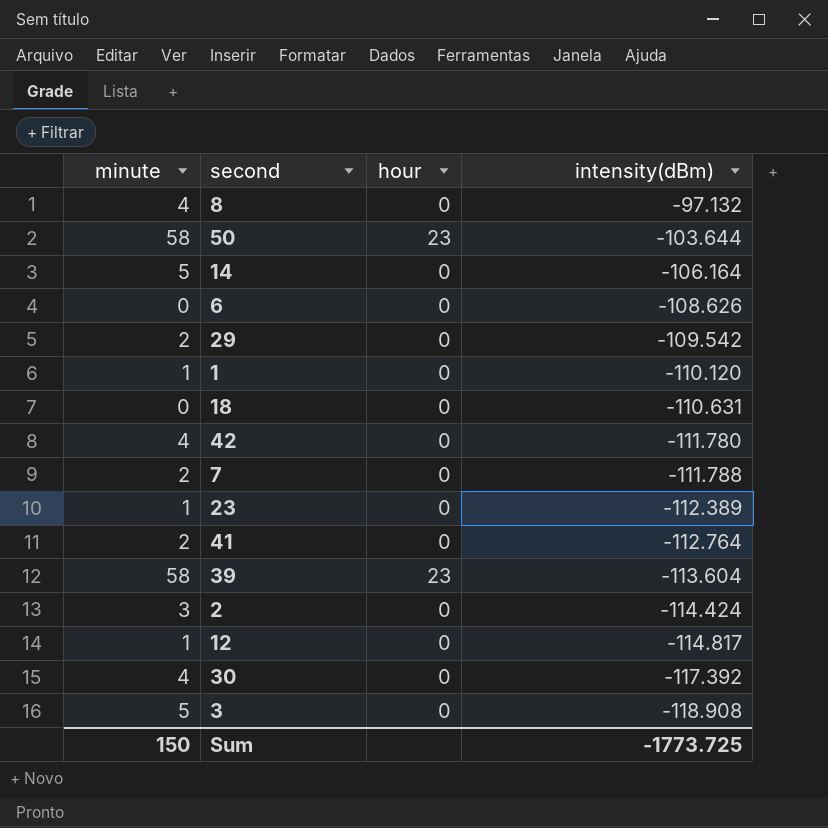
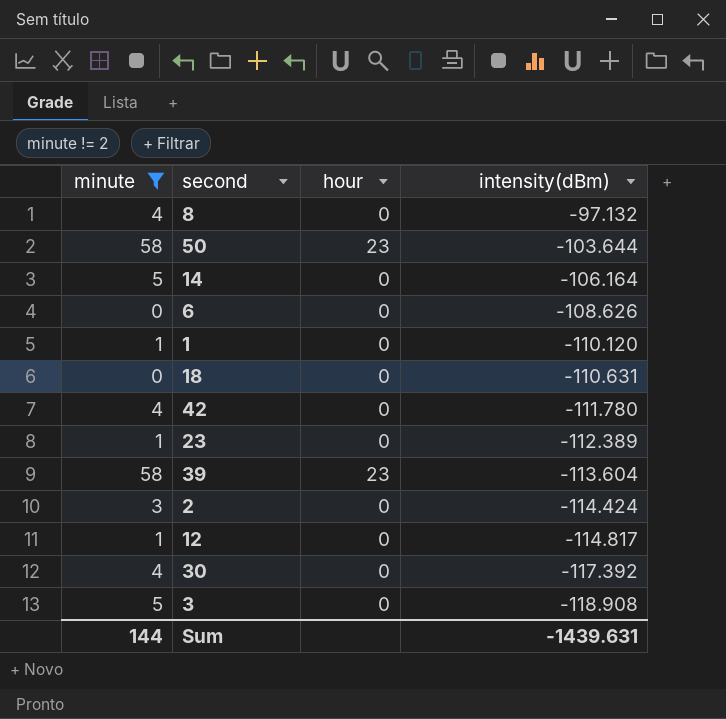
filter: none -> minute != 2
Sum | minute: 150 -> 144
Sum | intensity(dBm): -1773.725 -> -1439.631

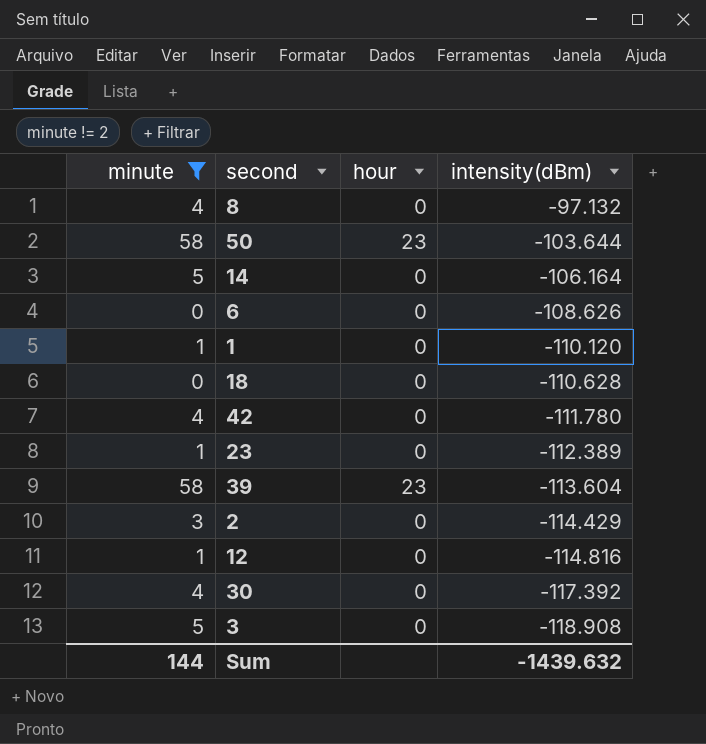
18 | intensity(dBm): -110.631 -> -110.628
2 | intensity(dBm): -114.424 -> -114.429
12 | intensity(dBm): -114.817 -> -114.816
Sum | intensity(dBm): -1439.631 -> -1439.632

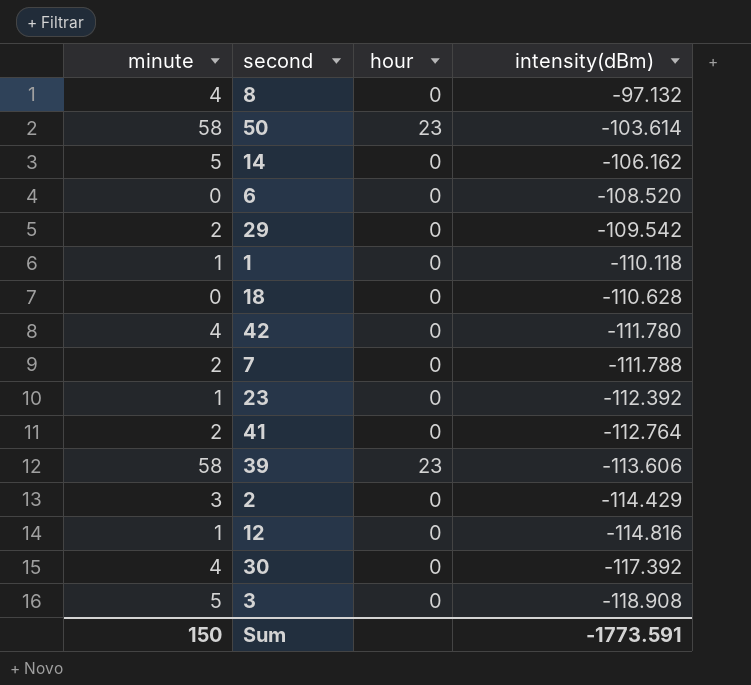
filter: minute != 2 -> none
50 | intensity(dBm): -103.644 -> -103.614
14 | intensity(dBm): -106.164 -> -106.162
6 | intensity(dBm): -108.626 -> -108.520
1 | intensity(dBm): -110.120 -> -110.118
23 | intensity(dBm): -112.389 -> -112.392
39 | intensity(dBm): -113.604 -> -113.606
Sum | minute: 144 -> 150
Sum | intensity(dBm): -1439.632 -> -1773.591

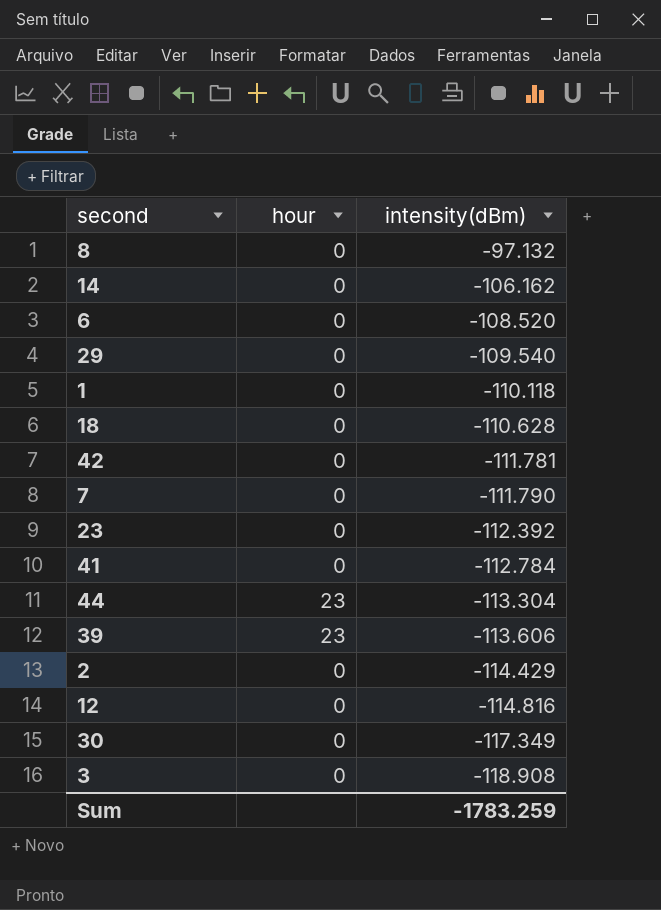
column minute | position: 1 -> none
row 50: 58 | 23 | -103.614 -> none
29 | intensity(dBm): -109.542 -> -109.540
42 | intensity(dBm): -111.780 -> -111.781
7 | intensity(dBm): -111.788 -> -111.790
41 | intensity(dBm): -112.764 -> -112.784
row 44: none -> 23 | -113.304
30 | intensity(dBm): -117.392 -> -117.349
Sum | intensity(dBm): -1773.591 -> -1783.259

